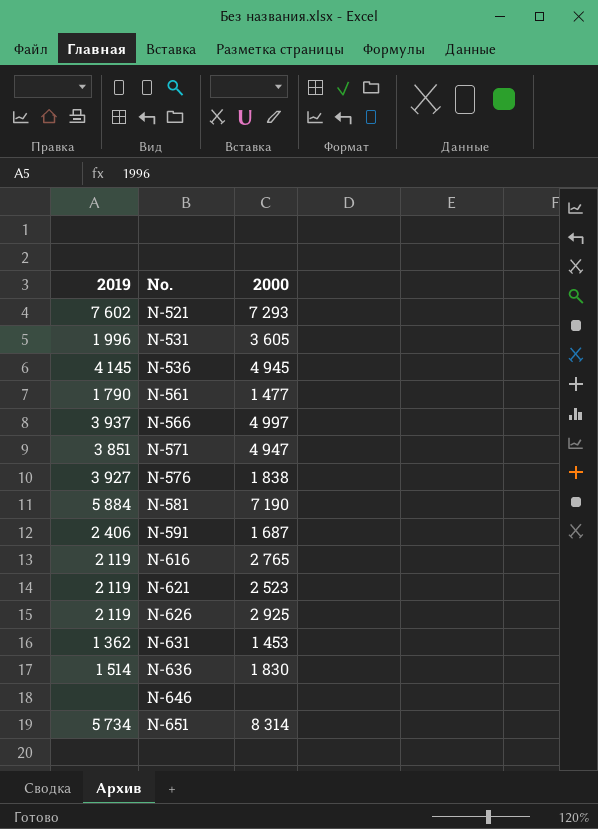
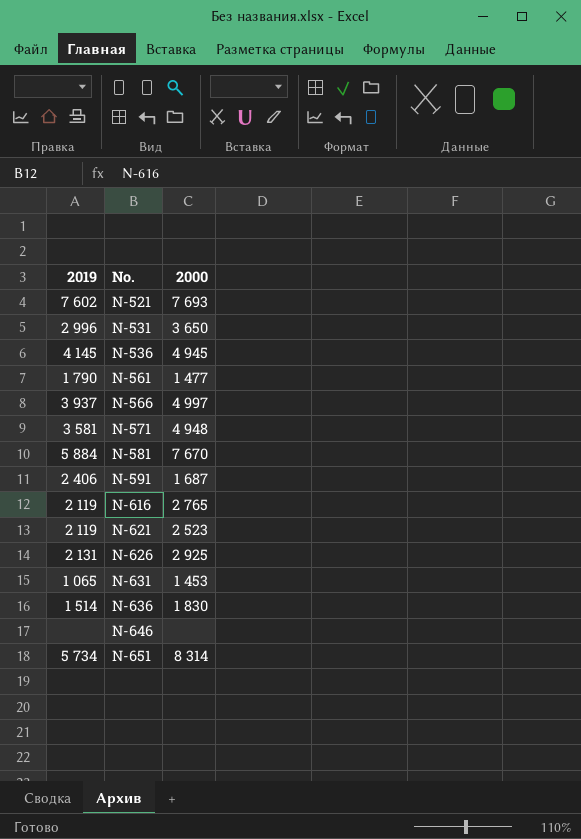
row N-576: 3 927 | 1 838 -> none
N-521 | 2000: 7 293 -> 7 693
N-531 | 2019: 1 996 -> 2 996
N-531 | 2000: 3 605 -> 3 650
N-571 | 2019: 3 851 -> 3 581
N-571 | 2000: 4 947 -> 4 948
N-581 | 2000: 7 190 -> 7 670
N-626 | 2019: 2 119 -> 2 131
N-631 | 2019: 1 362 -> 1 065

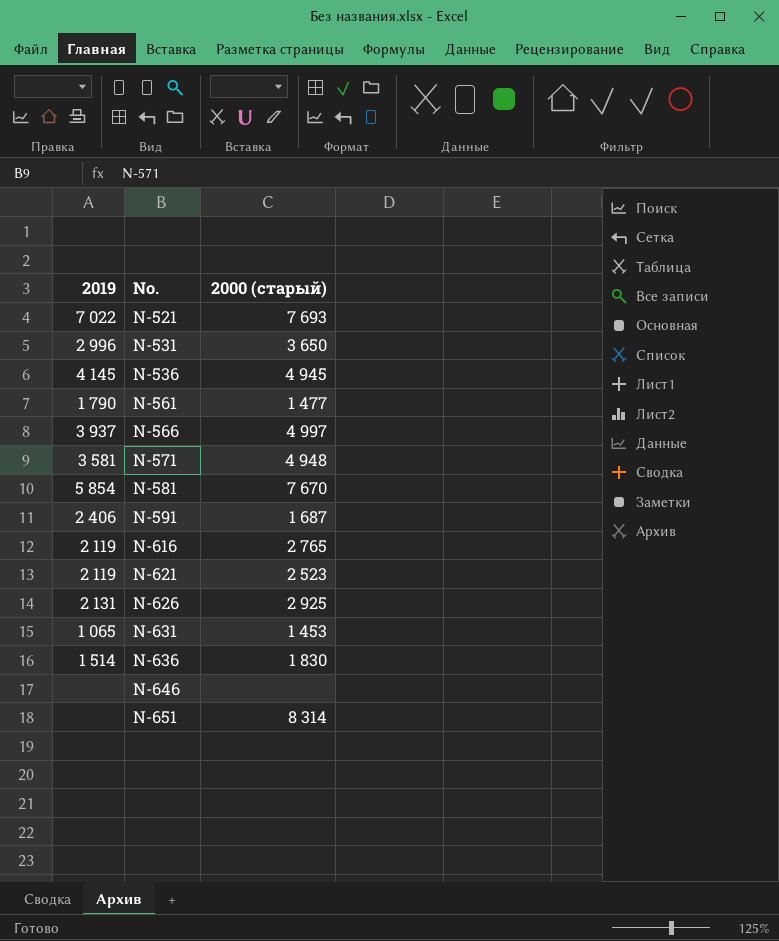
column name: 2000 -> 2000 (старый)
N-521 | 2019: 7 602 -> 7 022
N-581 | 2019: 5 884 -> 5 854
N-651 | 2019: 5 734 -> none

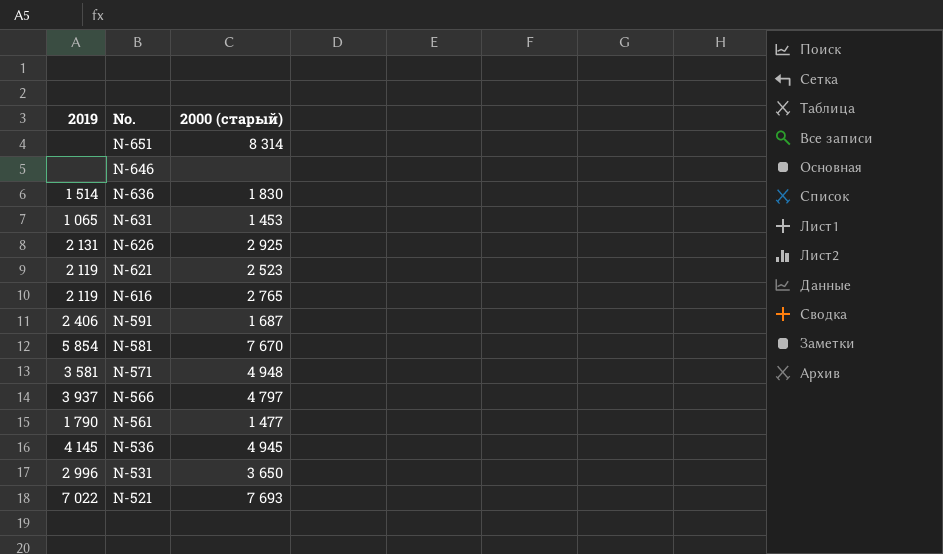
row order: No. ascending -> No. descending
N-566 | 2000 (старый): 4 997 -> 4 797

